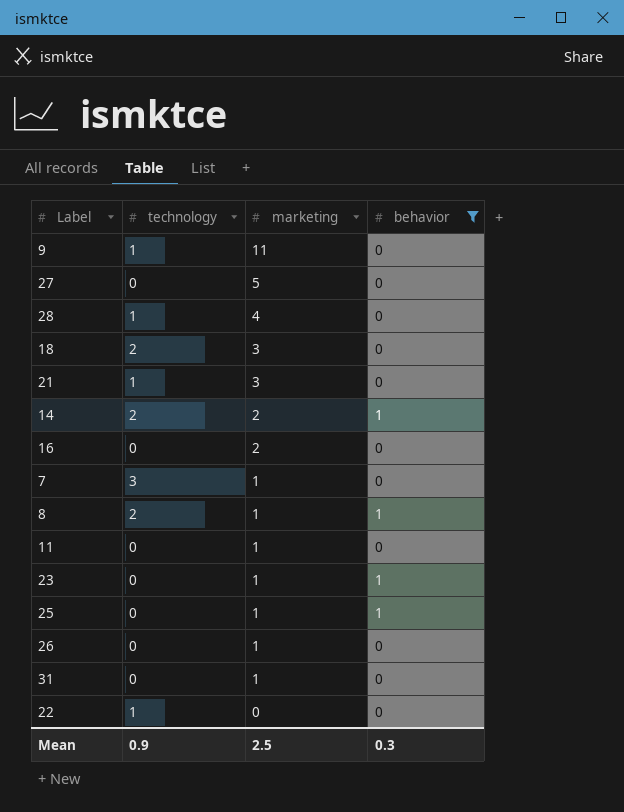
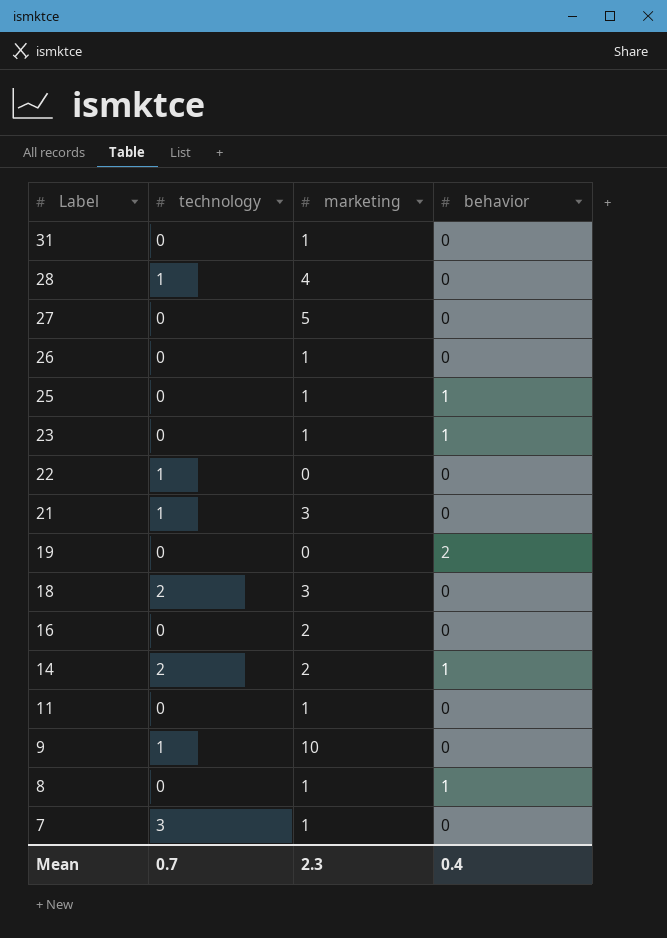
filter: behavior != 2 -> none
row order: marketing descending -> Label descending
9 | marketing: 11 -> 10
8 | technology: 2 -> 0
Mean | technology: 0.9 -> 0.7
Mean | marketing: 2.5 -> 2.3
Mean | behavior: 0.3 -> 0.4

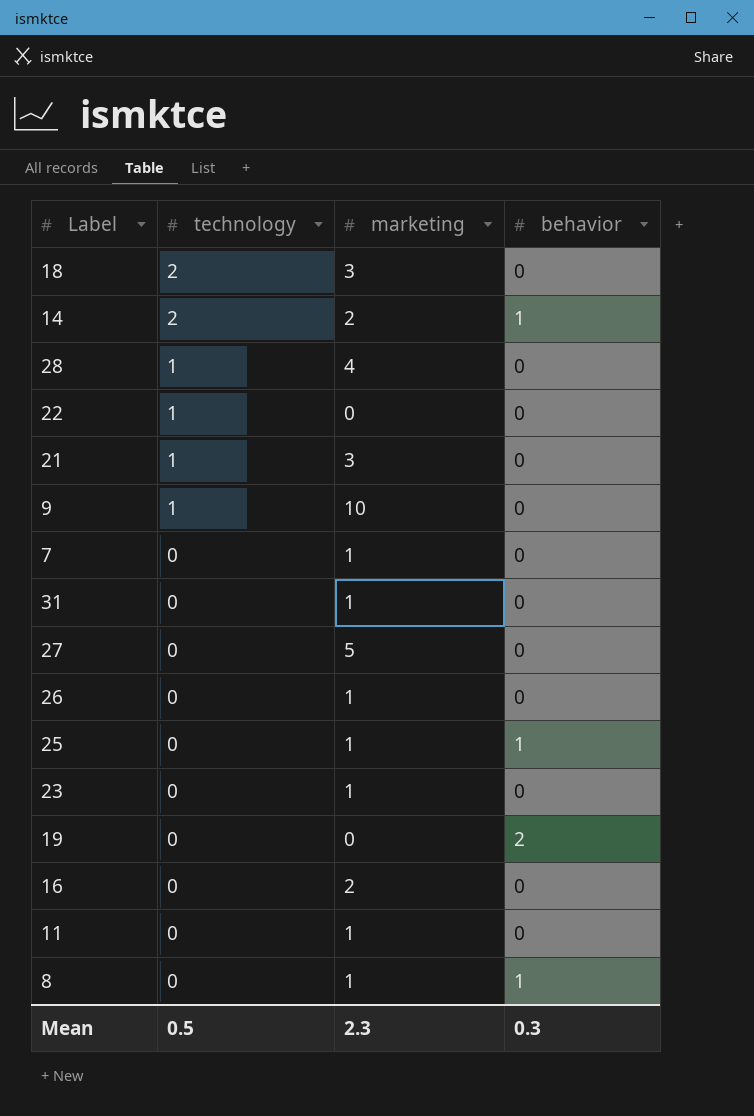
row order: Label descending -> technology descending
7 | technology: 3 -> 0
23 | behavior: 1 -> 0
Mean | technology: 0.7 -> 0.5
Mean | behavior: 0.4 -> 0.3

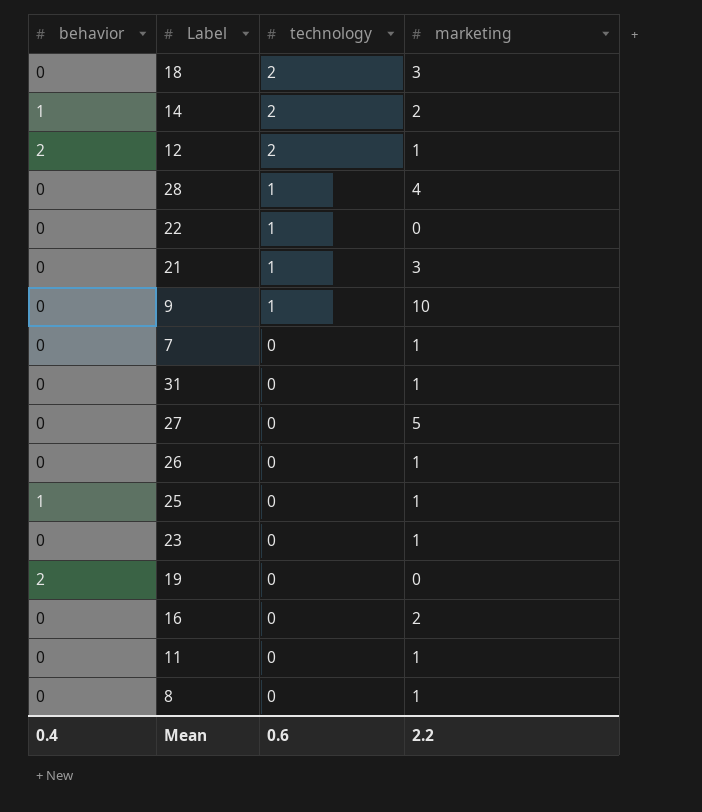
column behavior | position: 4 -> 1
row 12: none -> 2 | 2 | 1
8 | behavior: 1 -> 0
Mean | behavior: 0.3 -> 0.4
Mean | technology: 0.5 -> 0.6
Mean | marketing: 2.3 -> 2.2

